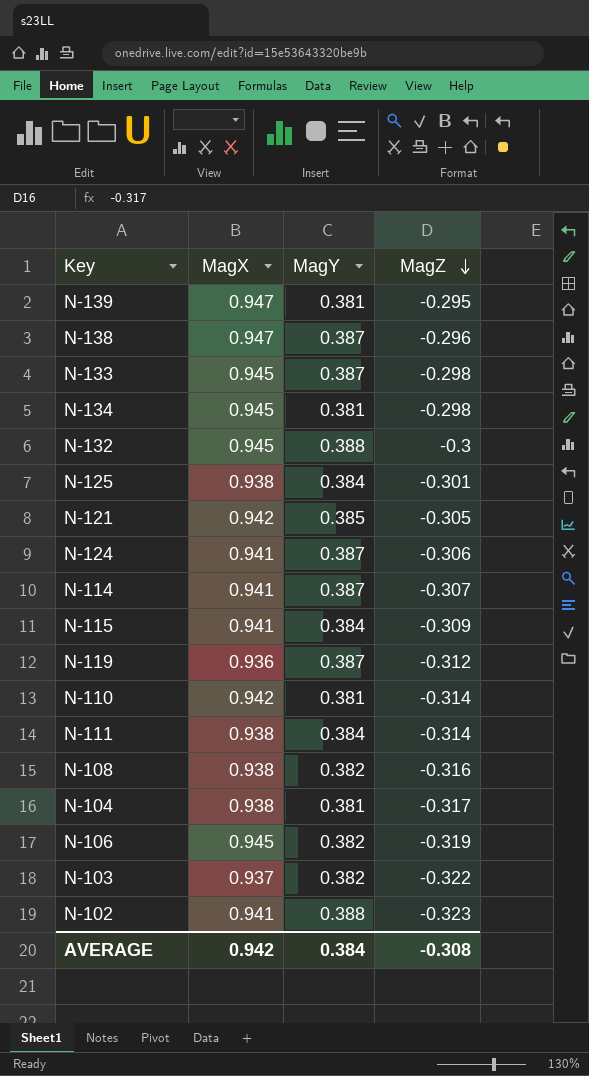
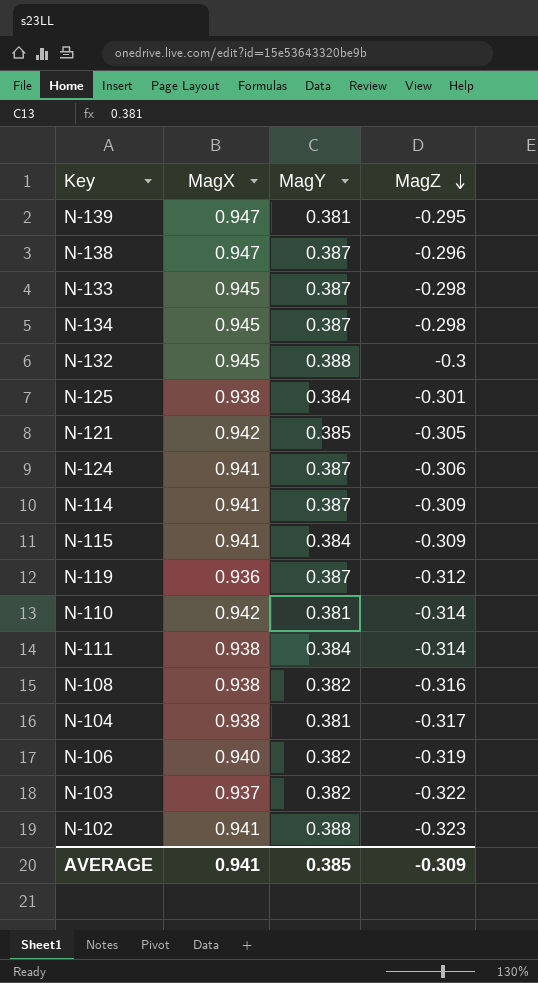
N-134 | MagY: 0.381 -> 0.387
N-114 | MagZ: -0.307 -> -0.309
N-106 | MagX: 0.945 -> 0.940
AVERAGE | MagX: 0.942 -> 0.941
AVERAGE | MagY: 0.384 -> 0.385
AVERAGE | MagZ: -0.308 -> -0.309

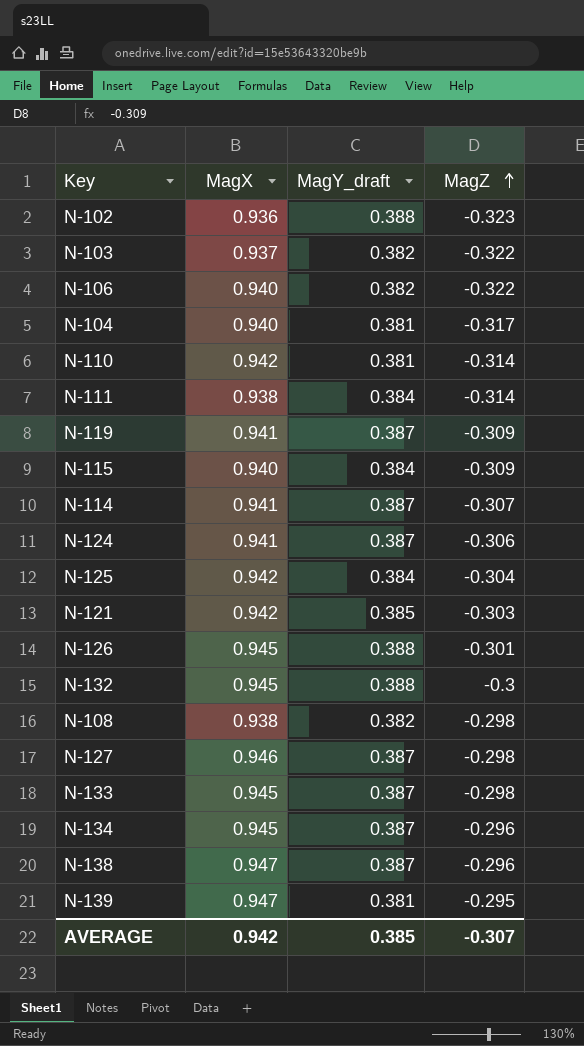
row order: MagZ descending -> MagZ ascending
column name: MagY -> MagY_draft
N-102 | MagX: 0.941 -> 0.936
N-106 | MagZ: -0.319 -> -0.322
N-104 | MagX: 0.938 -> 0.940
N-119 | MagX: 0.936 -> 0.941
N-119 | MagZ: -0.312 -> -0.309
N-115 | MagX: 0.941 -> 0.940
N-114 | MagZ: -0.309 -> -0.307
N-125 | MagX: 0.938 -> 0.942
N-125 | MagZ: -0.301 -> -0.304
N-121 | MagZ: -0.305 -> -0.303
row N-126: none -> 0.945 | 0.388 | -0.301
N-108 | MagZ: -0.316 -> -0.298
row N-127: none -> 0.946 | 0.387 | -0.298
N-134 | MagZ: -0.298 -> -0.296
AVERAGE | MagX: 0.941 -> 0.942
AVERAGE | MagZ: -0.309 -> -0.307

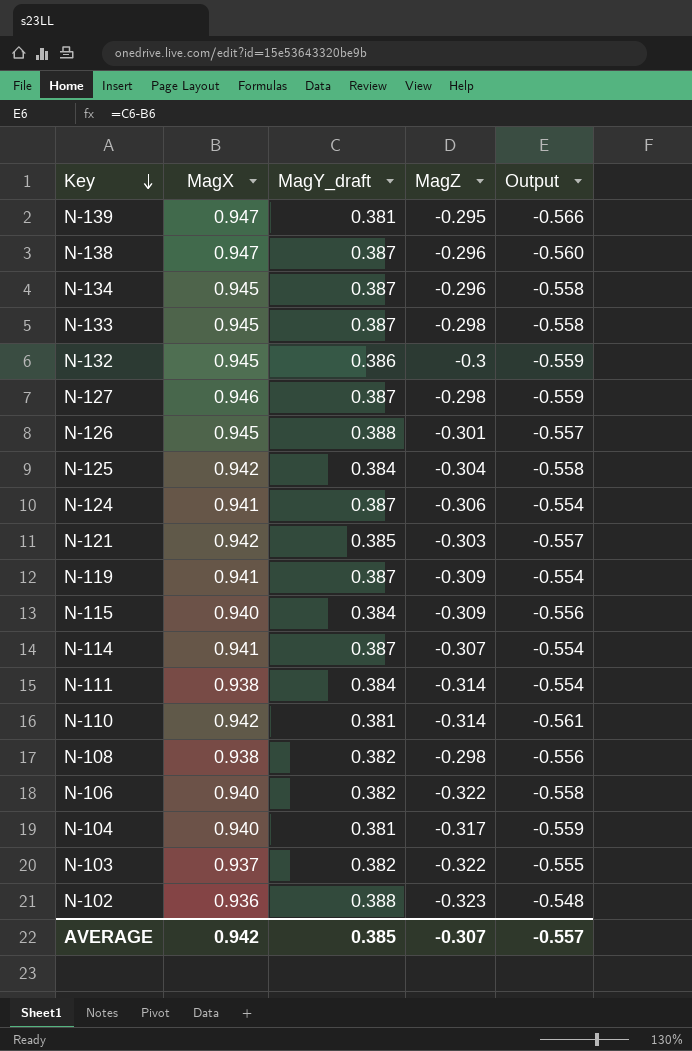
row order: MagZ ascending -> Key descending
column Output | formula: none -> [MagY_draft] - [MagX]
N-132 | MagY_draft: 0.388 -> 0.386

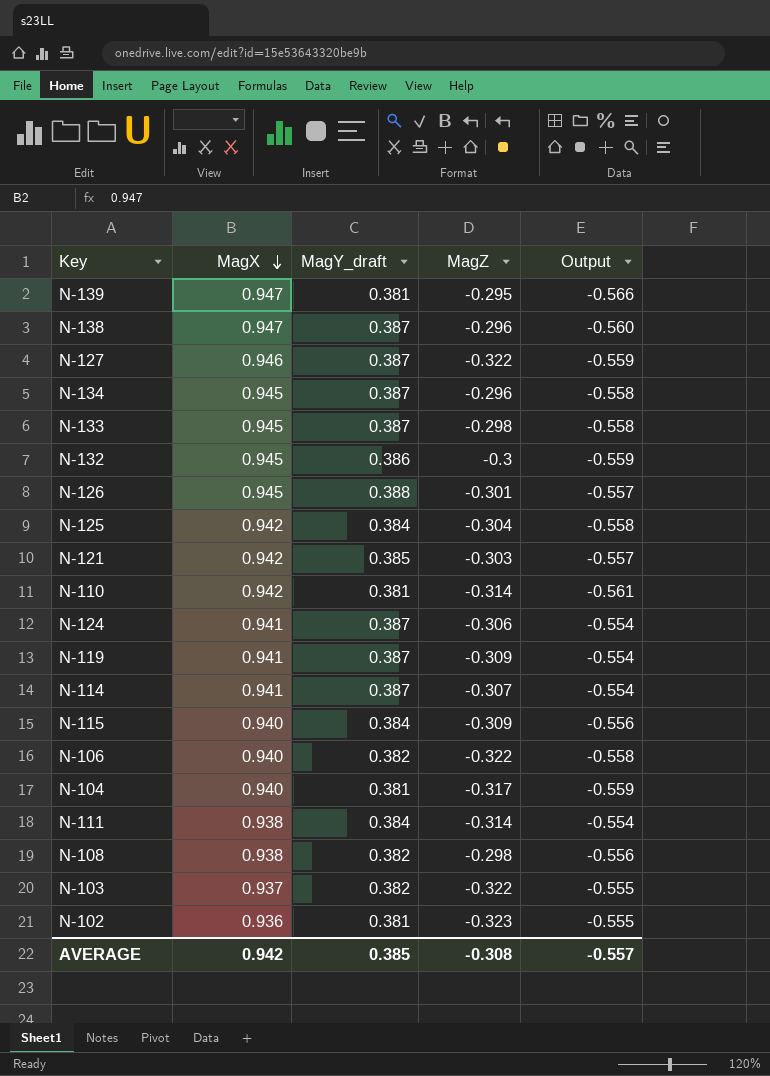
row order: Key descending -> MagX descending
N-127 | MagZ: -0.298 -> -0.322
N-102 | MagY_draft: 0.388 -> 0.381
N-102 | Output: -0.548 -> -0.555
AVERAGE | MagZ: -0.307 -> -0.308

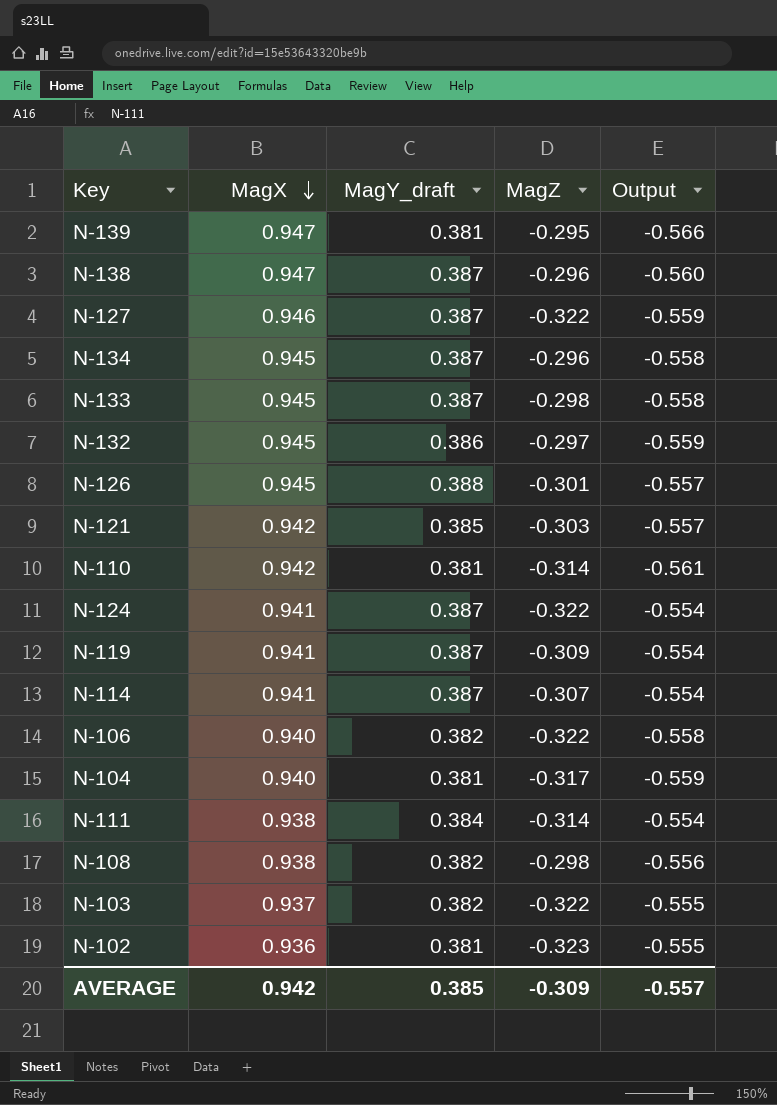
row N-125: 0.942 | 0.384 | -0.304 | -0.558 -> none
row N-115: 0.940 | 0.384 | -0.309 | -0.556 -> none
N-132 | MagZ: -0.3 -> -0.297
N-124 | MagZ: -0.306 -> -0.322
AVERAGE | MagZ: -0.308 -> -0.309

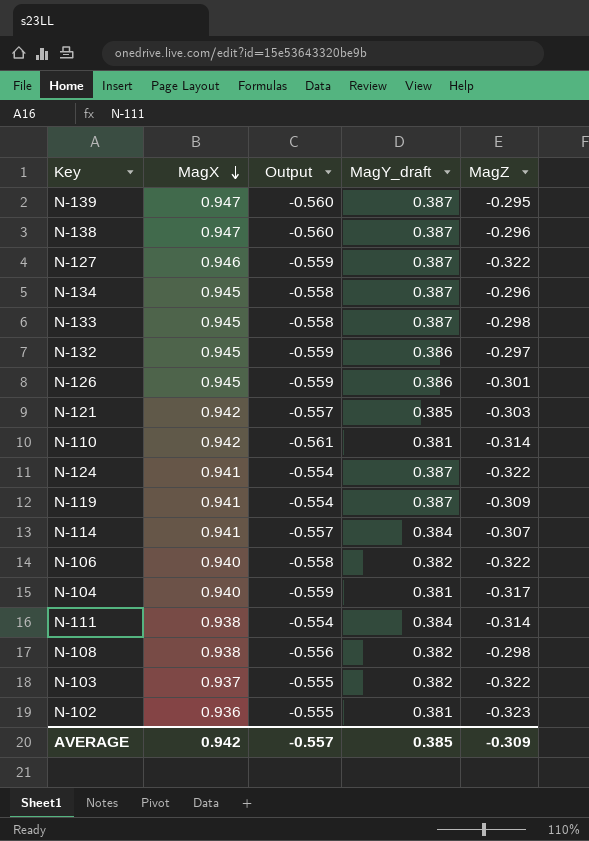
column Output | position: 5 -> 3
N-139 | Output: -0.566 -> -0.560
N-139 | MagY_draft: 0.381 -> 0.387
N-126 | Output: -0.557 -> -0.559
N-126 | MagY_draft: 0.388 -> 0.386
N-114 | Output: -0.554 -> -0.557
N-114 | MagY_draft: 0.387 -> 0.384

